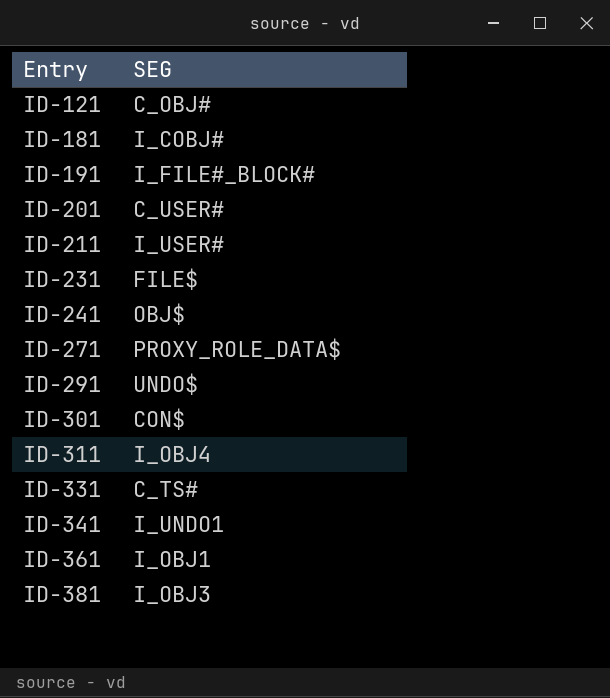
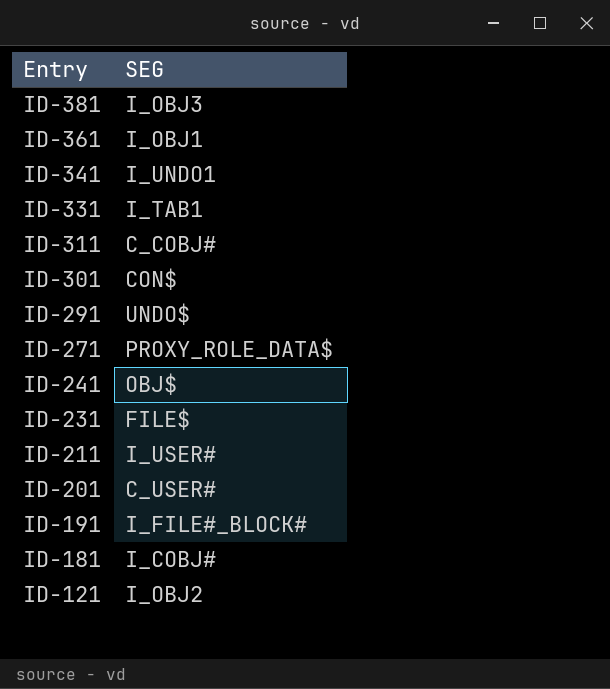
row order: Entry ascending -> Entry descending
ID-331 | SEG: C_TS# -> I_TAB1
ID-311 | SEG: I_OBJ4 -> C_COBJ#
ID-121 | SEG: C_OBJ# -> I_OBJ2

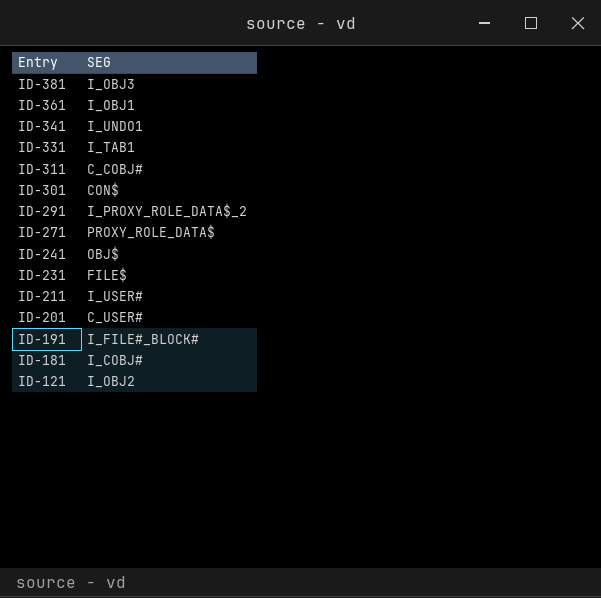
ID-291 | SEG: UNDO$ -> I_PROXY_ROLE_DATA$_2

